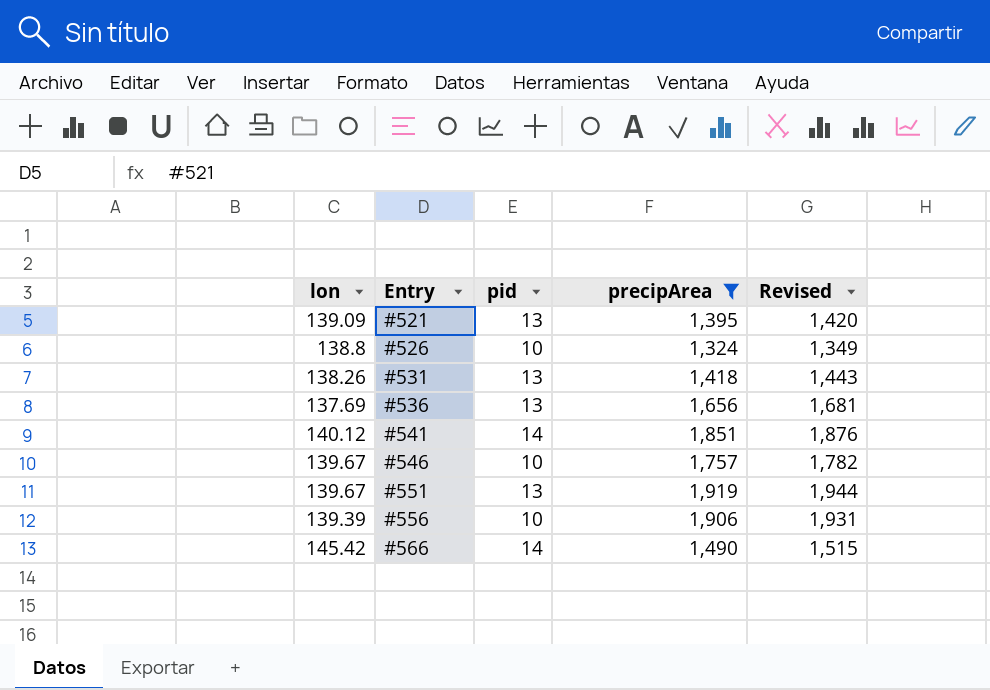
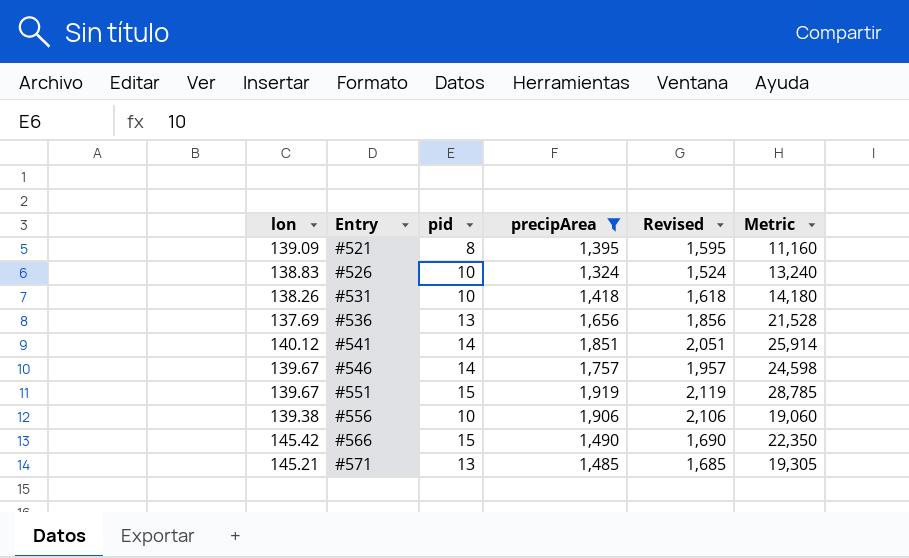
column Revised | formula: [precipArea] + 25 -> [precipArea] + 200
column Metric | formula: none -> [pid] * [precipArea]
#521 | pid: 13 -> 8
#526 | lon: 138.8 -> 138.83
#531 | pid: 13 -> 10
#546 | pid: 10 -> 14
#551 | pid: 13 -> 15
#556 | lon: 139.39 -> 139.38
#566 | pid: 14 -> 15
row #571: none -> 145.21 | 13 | 1,485 | 1,685 | 19,305

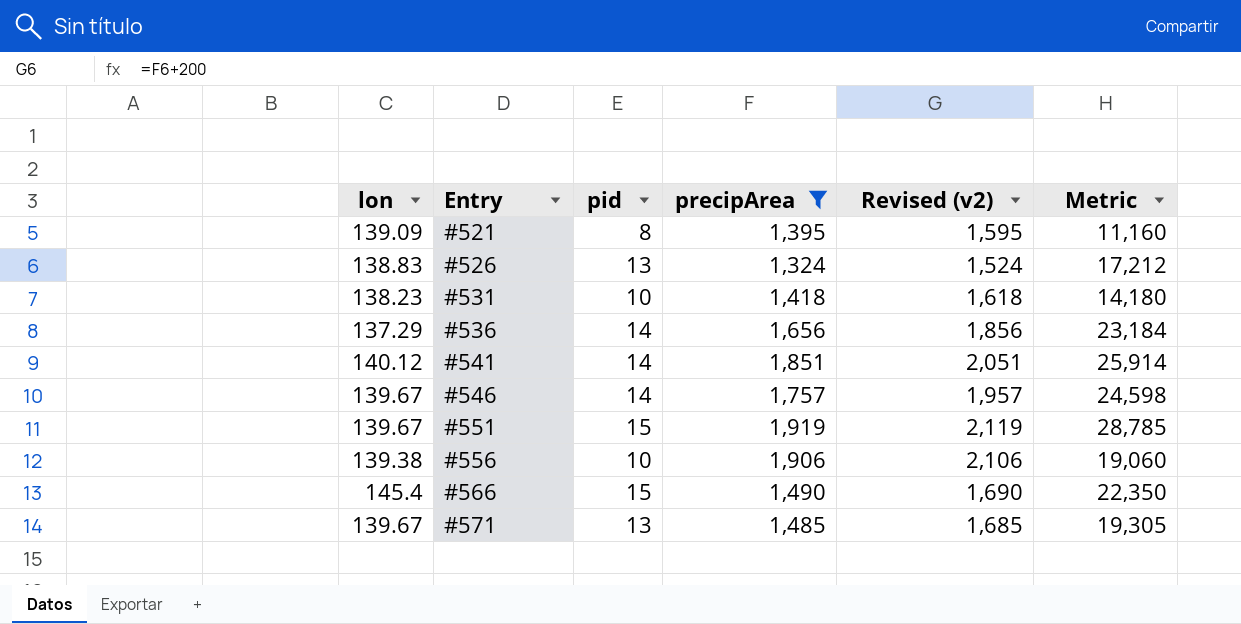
column name: Revised -> Revised (v2)
#526 | pid: 10 -> 13
#526 | Metric: 13,240 -> 17,212
#531 | lon: 138.26 -> 138.23
#536 | lon: 137.69 -> 137.29
#536 | pid: 13 -> 14
#536 | Metric: 21,528 -> 23,184
#566 | lon: 145.42 -> 145.4
#571 | lon: 145.21 -> 139.67

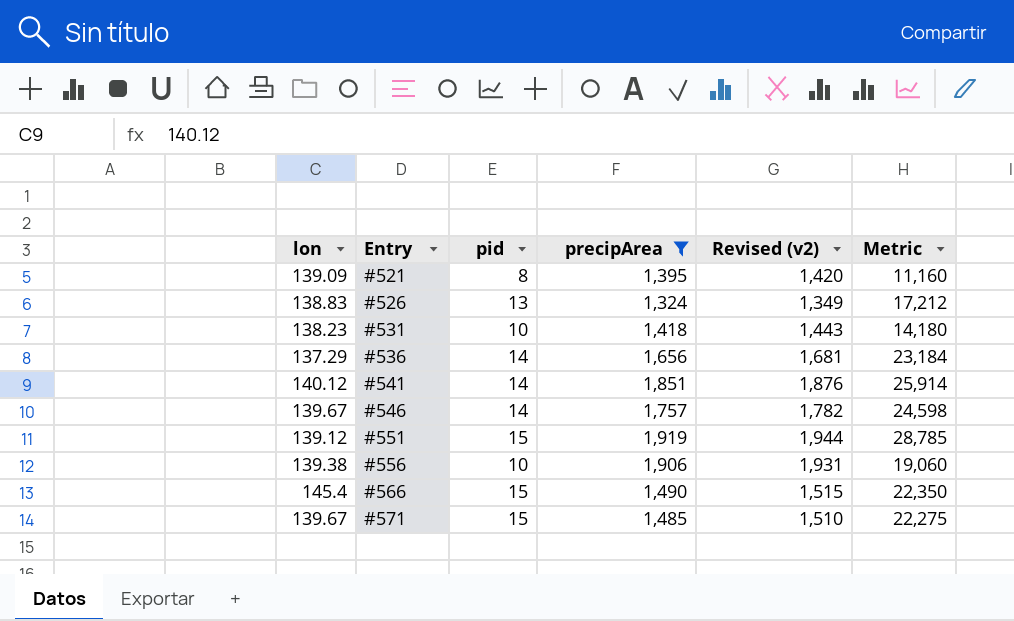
column Revised (v2) | formula: [precipArea] + 200 -> [precipArea] + 25
#551 | lon: 139.67 -> 139.12
#571 | pid: 13 -> 15
#571 | Metric: 19,305 -> 22,275

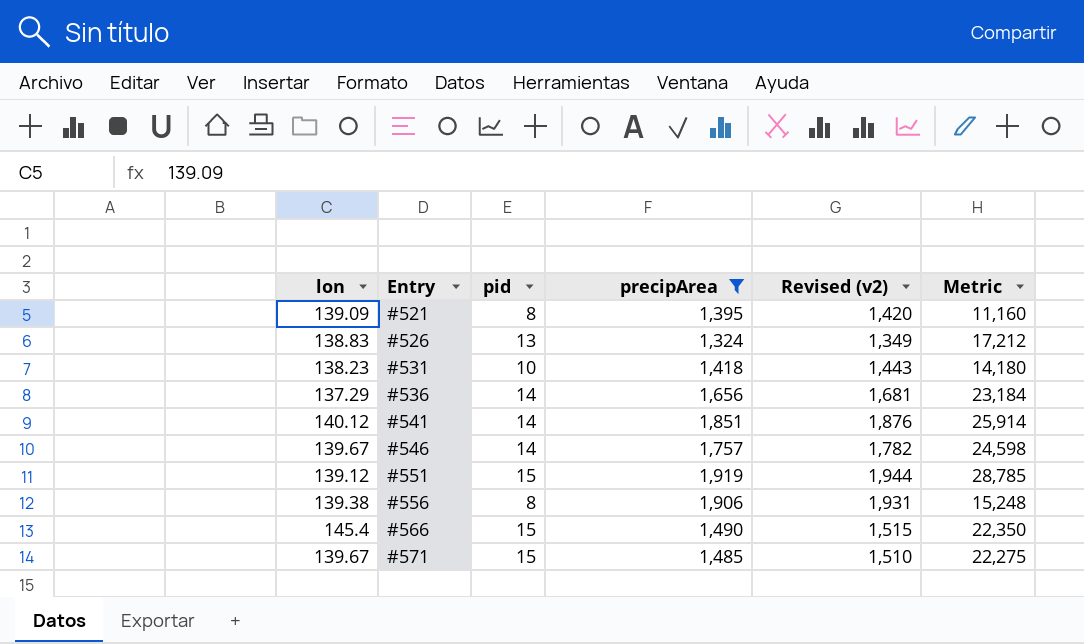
#556 | pid: 10 -> 8
#556 | Metric: 19,060 -> 15,248

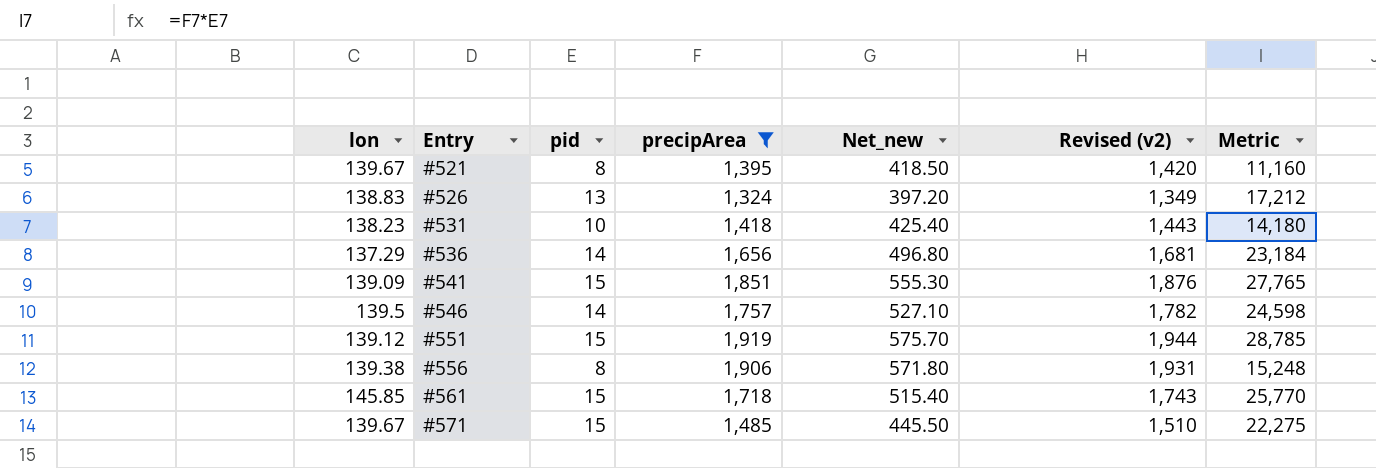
column Net_new | formula: none -> [precipArea] * 0.3
row #566: 145.4 | 15 | 1,490 | 1,515 | 22,350 -> none
#521 | lon: 139.09 -> 139.67
#541 | lon: 140.12 -> 139.09
#541 | pid: 14 -> 15
#541 | Metric: 25,914 -> 27,765
#546 | lon: 139.67 -> 139.5
row #561: none -> 145.85 | 15 | 1,718 | 515.40 | 1,743 | 25,770

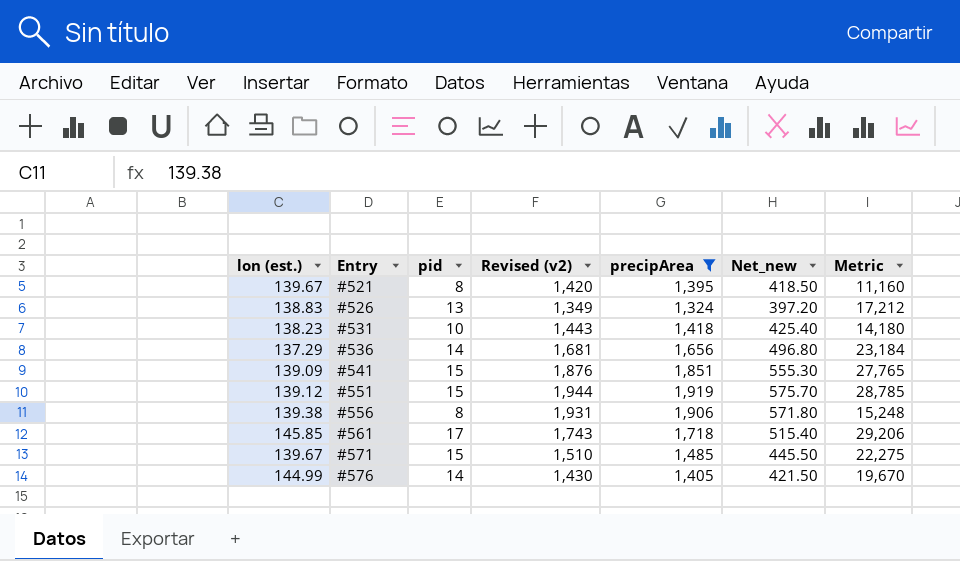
column name: lon -> lon (est.)
column Revised (v2) | position: 6 -> 4
row #546: 139.5 | 14 | 1,757 | 527.10 | 1,782 | 24,598 -> none
#561 | pid: 15 -> 17
#561 | Metric: 25,770 -> 29,206
row #576: none -> 144.99 | 14 | 1,430 | 1,405 | 421.50 | 19,670

